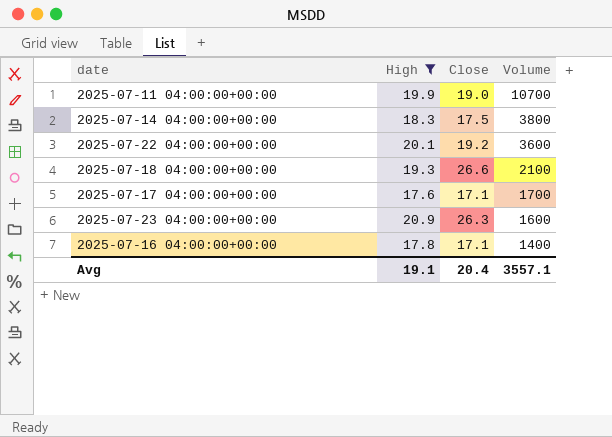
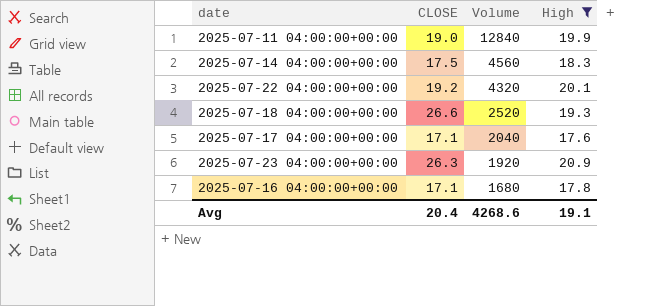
column name: Close -> CLOSE
column High | position: 2 -> 4
2025-07-11 04:00:00+00:00 | Volume: 10700 -> 12840
2025-07-14 04:00:00+00:00 | Volume: 3800 -> 4560
2025-07-22 04:00:00+00:00 | Volume: 3600 -> 4320
2025-07-18 04:00:00+00:00 | Volume: 2100 -> 2520
2025-07-17 04:00:00+00:00 | Volume: 1700 -> 2040
2025-07-23 04:00:00+00:00 | Volume: 1600 -> 1920
2025-07-16 04:00:00+00:00 | Volume: 1400 -> 1680
Avg | Volume: 3557.1 -> 4268.6

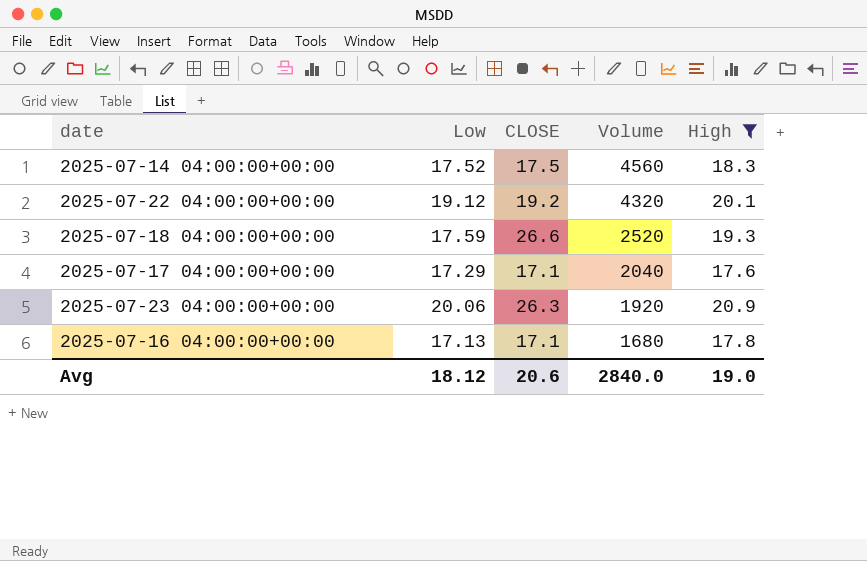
column Low | position: none -> 2
row 2025-07-11 04:00:00+00:00: 19.0 | 12840 | 19.9 -> none
Avg | CLOSE: 20.4 -> 20.6
Avg | Volume: 4268.6 -> 2840.0
Avg | High: 19.1 -> 19.0

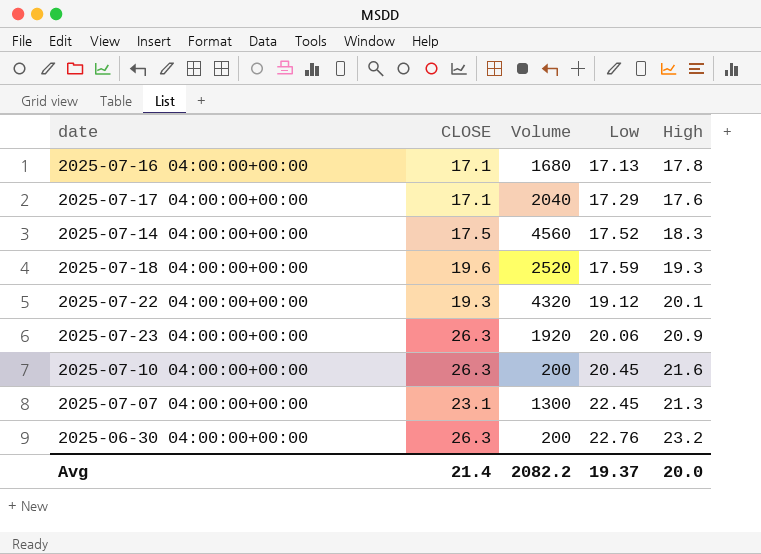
filter: High <= 20.9 -> none
row order: Volume descending -> Low ascending
column Low | position: 2 -> 4
2025-07-18 04:00:00+00:00 | CLOSE: 26.6 -> 19.6
2025-07-22 04:00:00+00:00 | CLOSE: 19.2 -> 19.3
Avg | CLOSE: 20.6 -> 21.4
Avg | Volume: 2840.0 -> 2082.2
Avg | Low: 18.12 -> 19.37
Avg | High: 19.0 -> 20.0

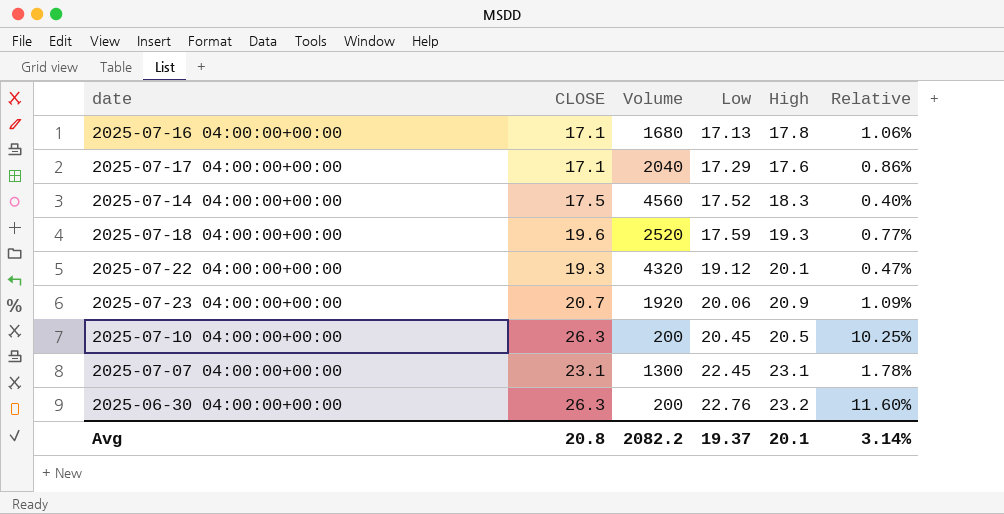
column Relative | formula: none -> [High] / [Volume]
2025-07-23 04:00:00+00:00 | CLOSE: 26.3 -> 20.7
2025-07-10 04:00:00+00:00 | High: 21.6 -> 20.5
2025-07-07 04:00:00+00:00 | High: 21.3 -> 23.1
Avg | CLOSE: 21.4 -> 20.8
Avg | High: 20.0 -> 20.1

